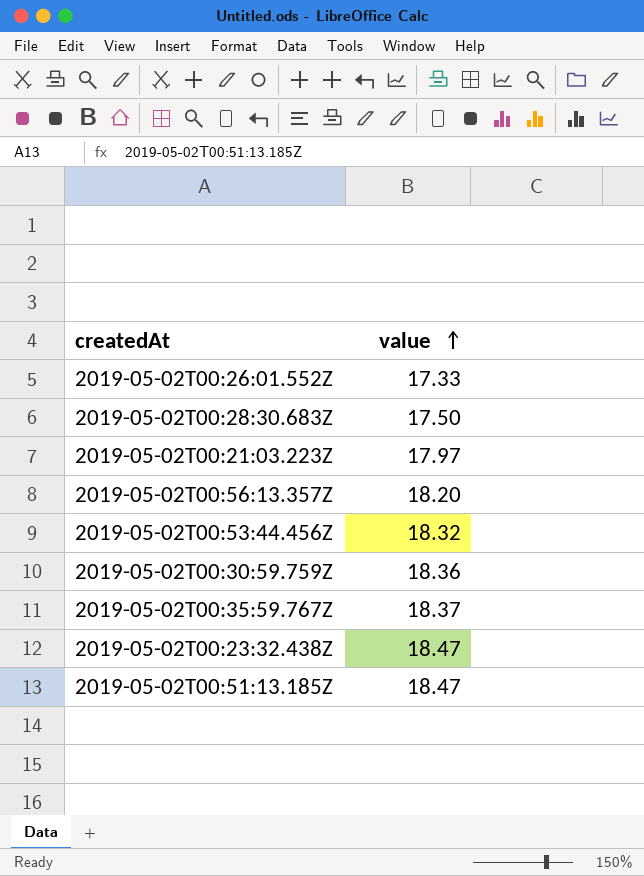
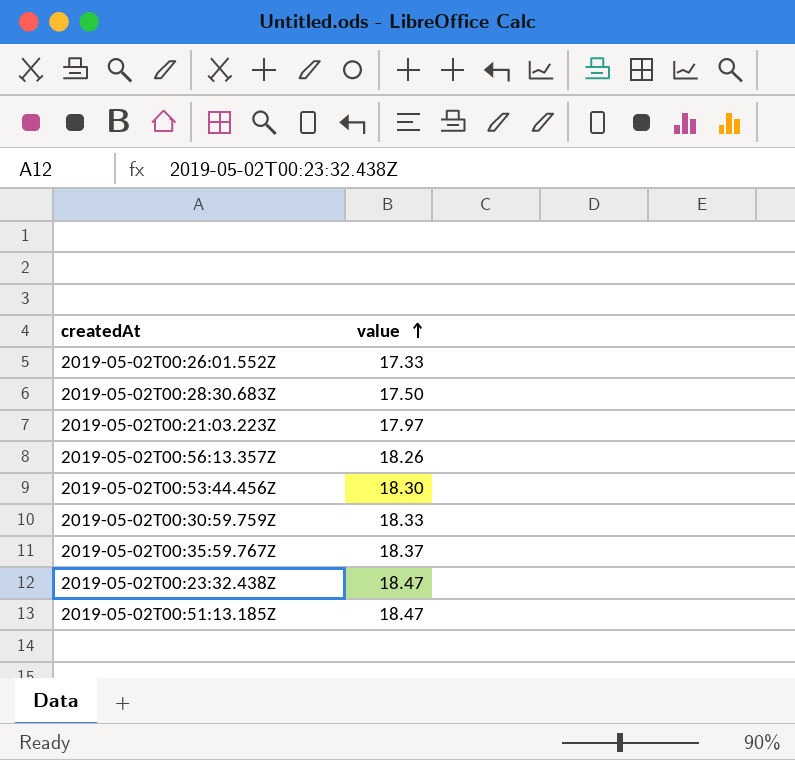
2019-05-02T00:56:13.357Z | value: 18.20 -> 18.26
2019-05-02T00:53:44.456Z | value: 18.32 -> 18.30
2019-05-02T00:30:59.759Z | value: 18.36 -> 18.33

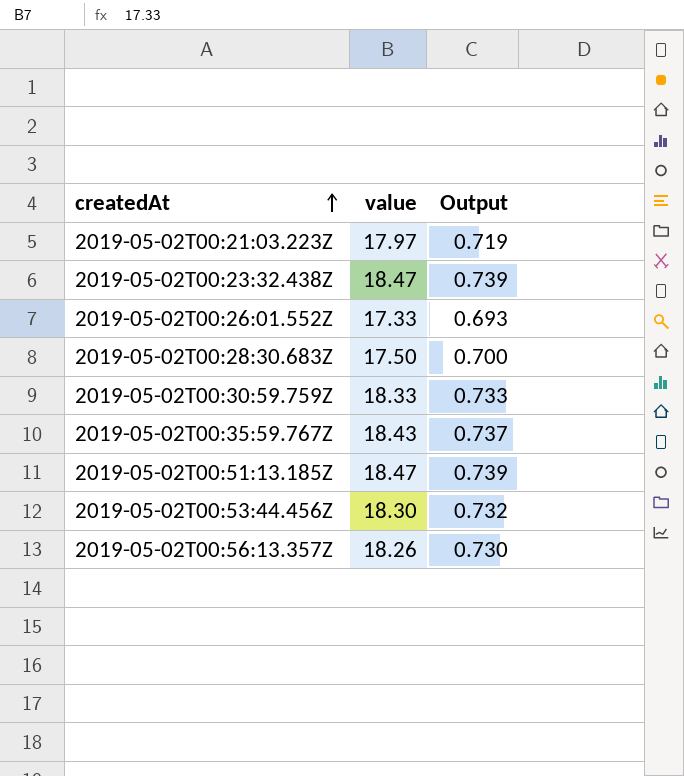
row order: value ascending -> createdAt ascending
column Output | formula: none -> [value] * 0.04
2019-05-02T00:35:59.767Z | value: 18.37 -> 18.43

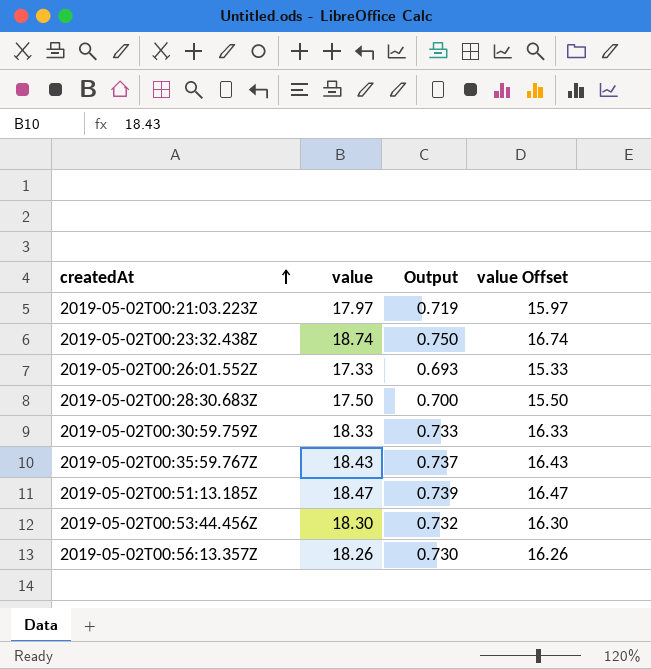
column value Offset | formula: none -> [value] - 2
2019-05-02T00:23:32.438Z | value: 18.47 -> 18.74
2019-05-02T00:23:32.438Z | Output: 0.739 -> 0.750

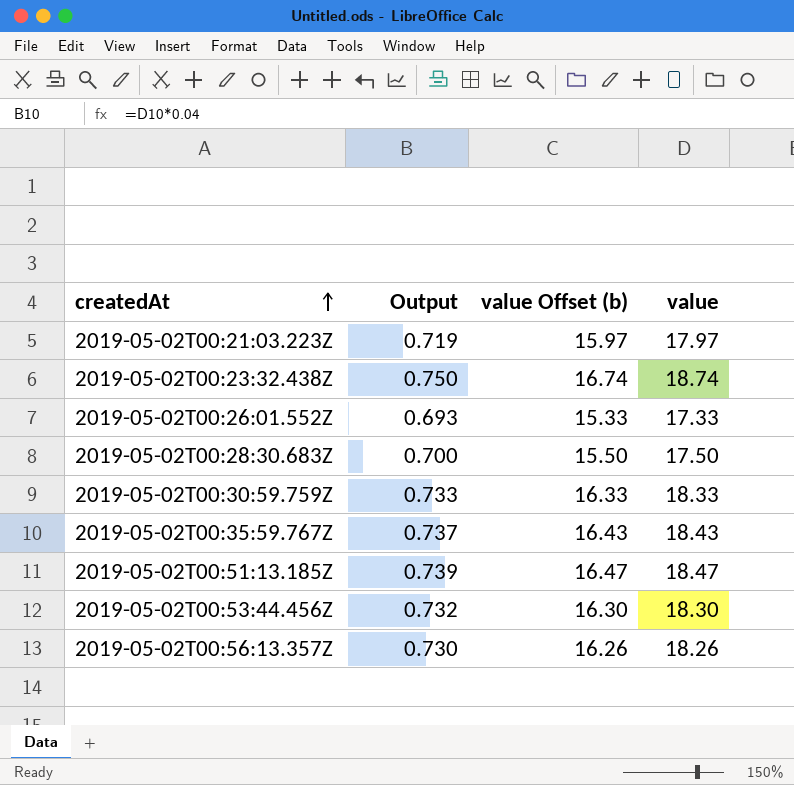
column name: value Offset -> value Offset (b)
column value | position: 2 -> 4

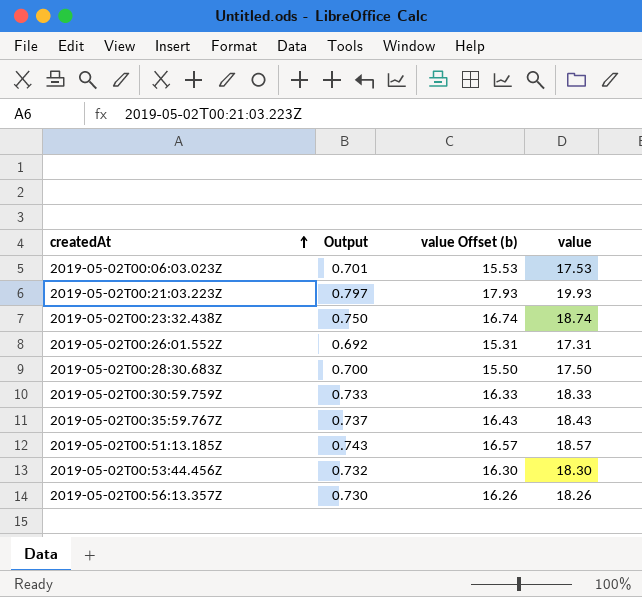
row 2019-05-02T00:06:03.023Z: none -> 0.701 | 15.53 | 17.53
2019-05-02T00:21:03.223Z | Output: 0.719 -> 0.797
2019-05-02T00:21:03.223Z | value Offset (b): 15.97 -> 17.93
2019-05-02T00:21:03.223Z | value: 17.97 -> 19.93
2019-05-02T00:26:01.552Z | Output: 0.693 -> 0.692
2019-05-02T00:26:01.552Z | value Offset (b): 15.33 -> 15.31
2019-05-02T00:26:01.552Z | value: 17.33 -> 17.31
2019-05-02T00:51:13.185Z | Output: 0.739 -> 0.743
2019-05-02T00:51:13.185Z | value Offset (b): 16.47 -> 16.57
2019-05-02T00:51:13.185Z | value: 18.47 -> 18.57

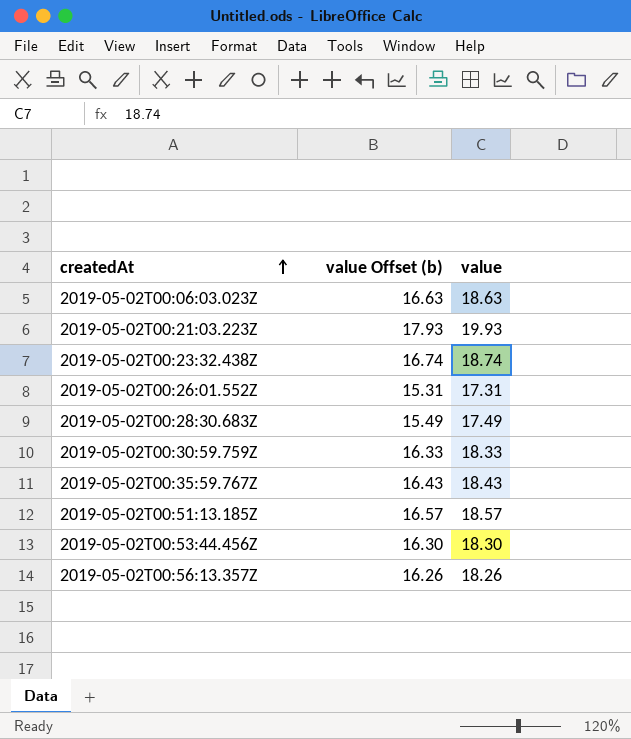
column Output | formula: [value] * 0.04 -> none
2019-05-02T00:06:03.023Z | value Offset (b): 15.53 -> 16.63
2019-05-02T00:06:03.023Z | value: 17.53 -> 18.63
2019-05-02T00:28:30.683Z | value Offset (b): 15.50 -> 15.49
2019-05-02T00:28:30.683Z | value: 17.50 -> 17.49

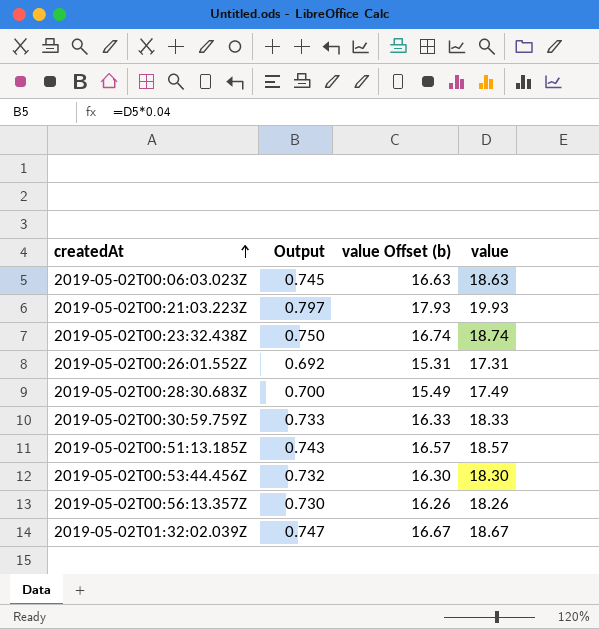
column Output | formula: none -> [value] * 0.04
row 2019-05-02T00:35:59.767Z: 16.43 | 18.43 -> none
row 2019-05-02T01:32:02.039Z: none -> 0.747 | 16.67 | 18.67

